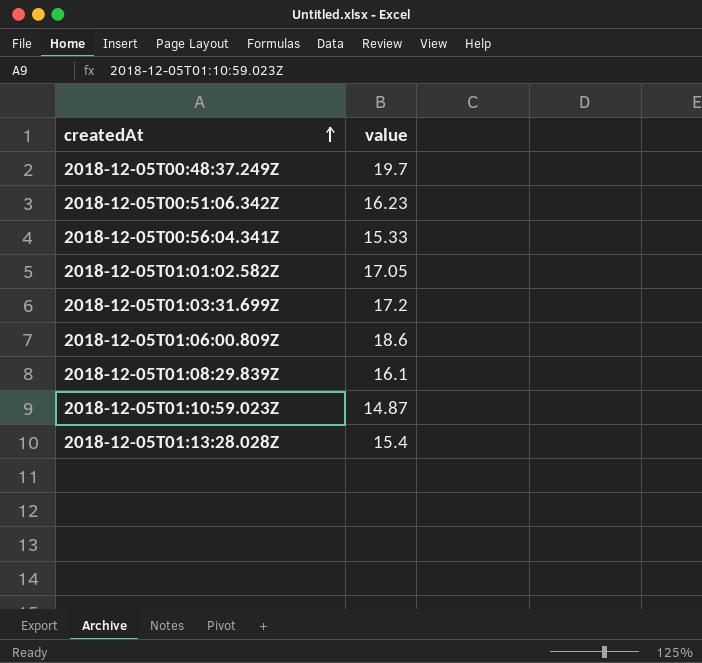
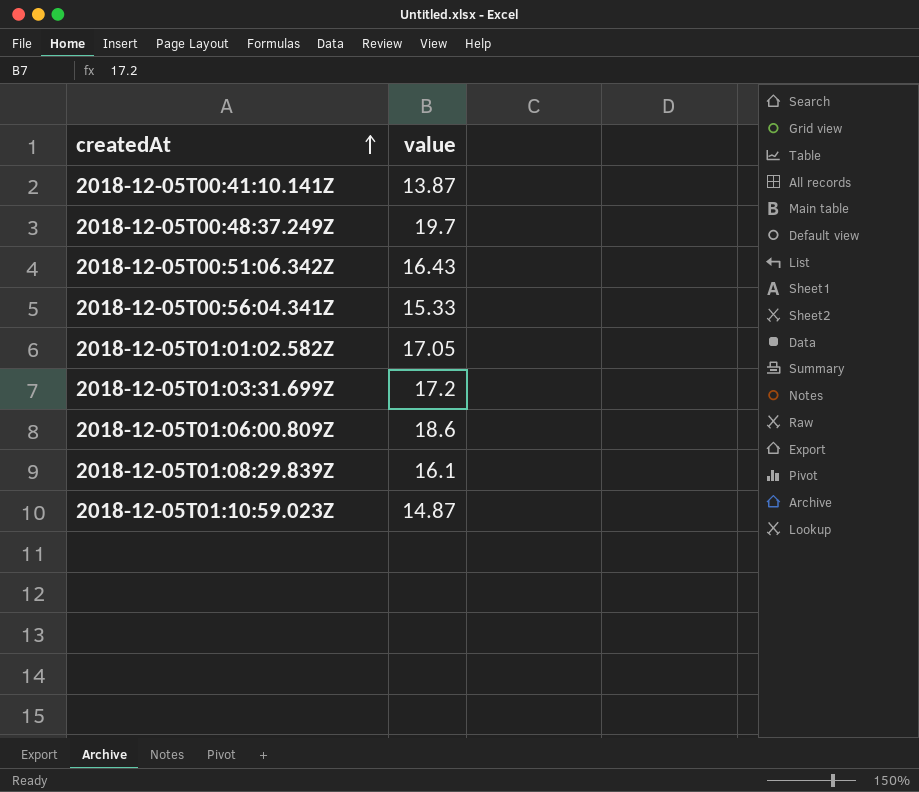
row 2018-12-05T01:13:28.028Z: 15.4 -> none
row 2018-12-05T00:41:10.141Z: none -> 13.87
2018-12-05T00:51:06.342Z | value: 16.23 -> 16.43

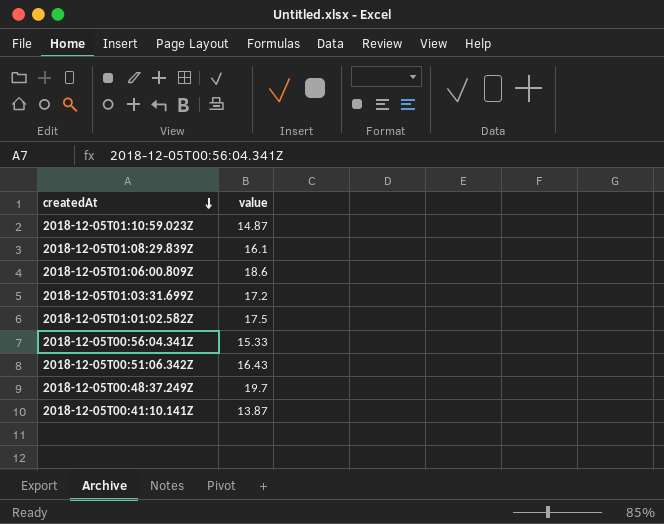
row order: createdAt ascending -> createdAt descending
2018-12-05T01:01:02.582Z | value: 17.05 -> 17.5

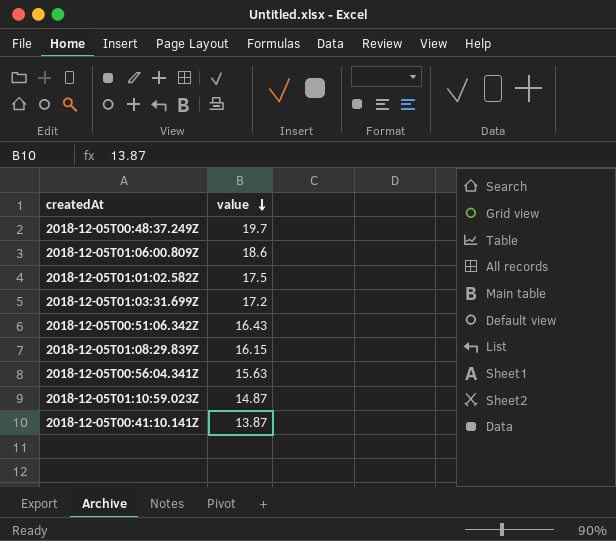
row order: createdAt descending -> value descending
2018-12-05T01:08:29.839Z | value: 16.1 -> 16.15
2018-12-05T00:56:04.341Z | value: 15.33 -> 15.63

